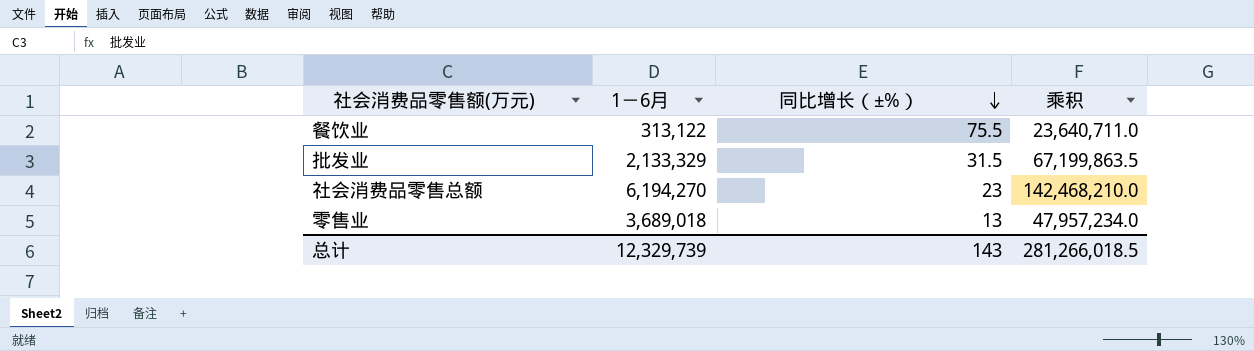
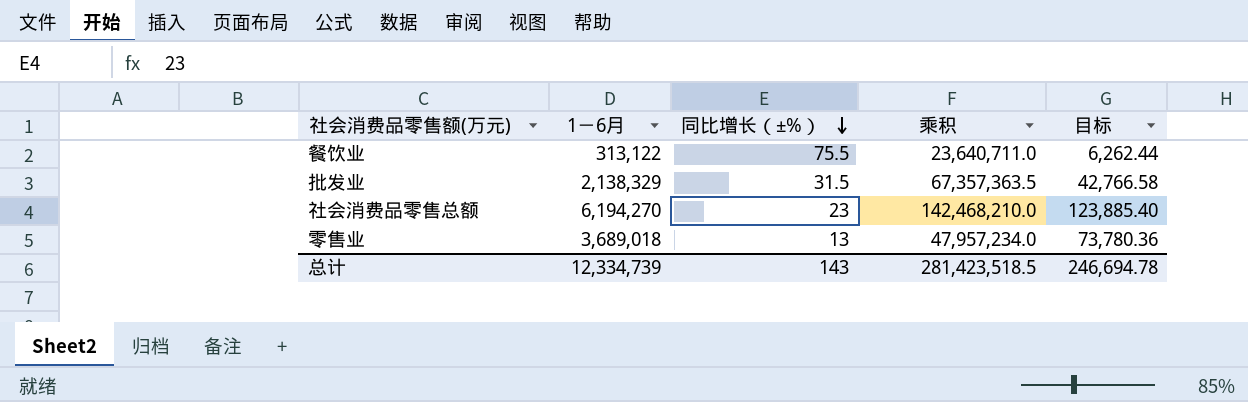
column 目标 | formula: none -> [1－6月] * 0.02
批发业 | 1－6月: 2,133,329 -> 2,138,329
批发业 | 乘积: 67,199,863.5 -> 67,357,363.5
总计 | 1－6月: 12,329,739 -> 12,334,739
总计 | 乘积: 281,266,018.5 -> 281,423,518.5

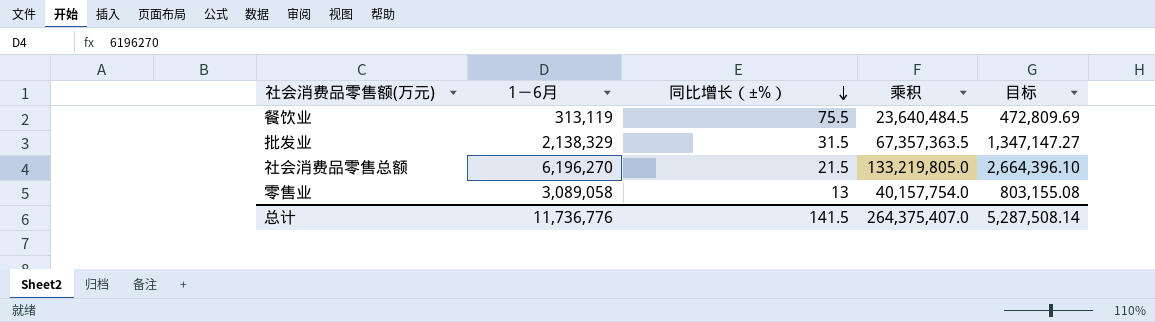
column 目标 | formula: [1－6月] * 0.02 -> [乘积] * 0.02
餐饮业 | 1－6月: 313,122 -> 313,119
餐饮业 | 乘积: 23,640,711.0 -> 23,640,484.5
社会消费品零售总额 | 1－6月: 6,194,270 -> 6,196,270
社会消费品零售总额 | 同比增长（±%）: 23 -> 21.5
社会消费品零售总额 | 乘积: 142,468,210.0 -> 133,219,805.0
零售业 | 1－6月: 3,689,018 -> 3,089,058
零售业 | 乘积: 47,957,234.0 -> 40,157,754.0
总计 | 1－6月: 12,334,739 -> 11,736,776
总计 | 同比增长（±%）: 143 -> 141.5
总计 | 乘积: 281,423,518.5 -> 264,375,407.0
总计 | 目标: 246,694.78 -> 5,287,508.14

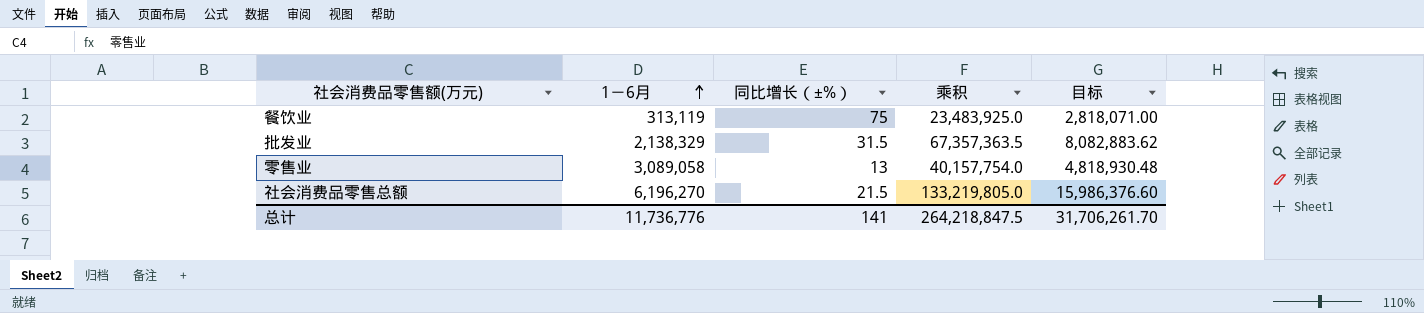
row order: 同比增长（±%） descending -> 1－6月 ascending
column 目标 | formula: [乘积] * 0.02 -> [乘积] * 0.12
餐饮业 | 同比增长（±%）: 75.5 -> 75
餐饮业 | 乘积: 23,640,484.5 -> 23,483,925.0
总计 | 同比增长（±%）: 141.5 -> 141
总计 | 乘积: 264,375,407.0 -> 264,218,847.5
总计 | 目标: 5,287,508.14 -> 31,706,261.70

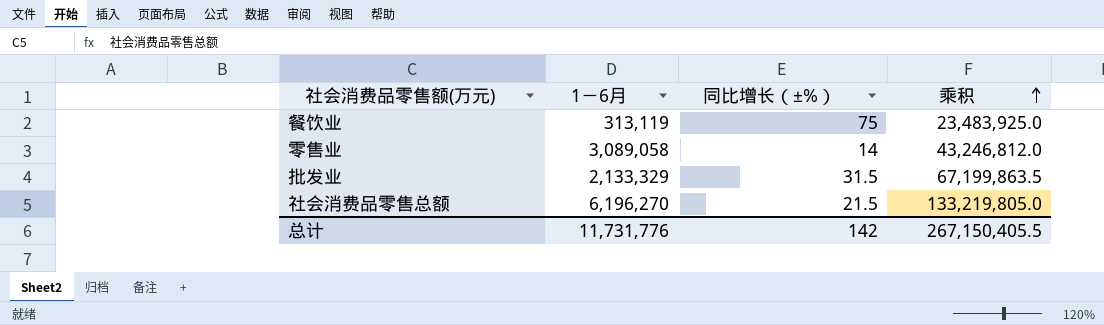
row order: 1－6月 ascending -> 乘积 ascending
column 目标 | formula: [乘积] * 0.12 -> none
零售业 | 同比增长（±%）: 13 -> 14
零售业 | 乘积: 40,157,754.0 -> 43,246,812.0
批发业 | 1－6月: 2,138,329 -> 2,133,329
批发业 | 乘积: 67,357,363.5 -> 67,199,863.5
总计 | 1－6月: 11,736,776 -> 11,731,776
总计 | 同比增长（±%）: 141 -> 142
总计 | 乘积: 264,218,847.5 -> 267,150,405.5

